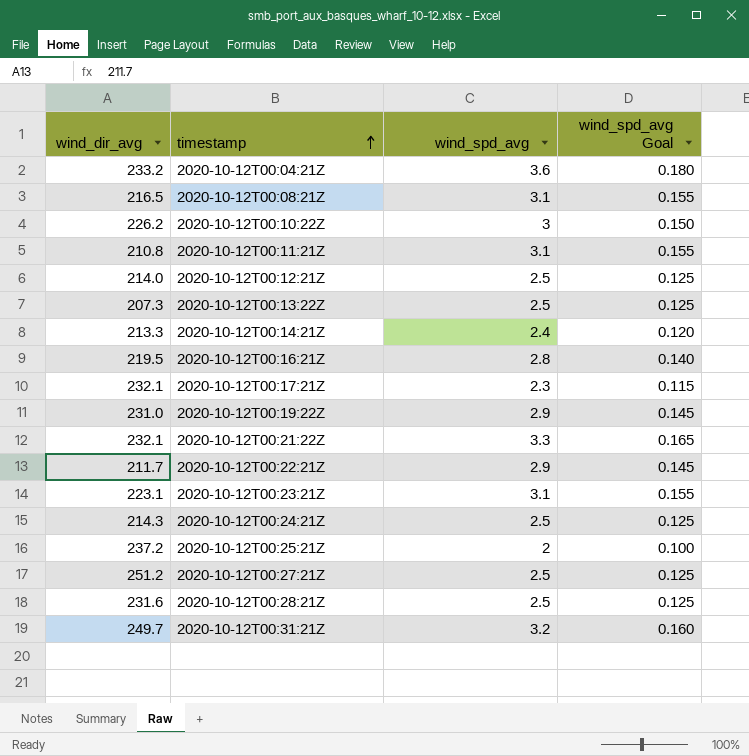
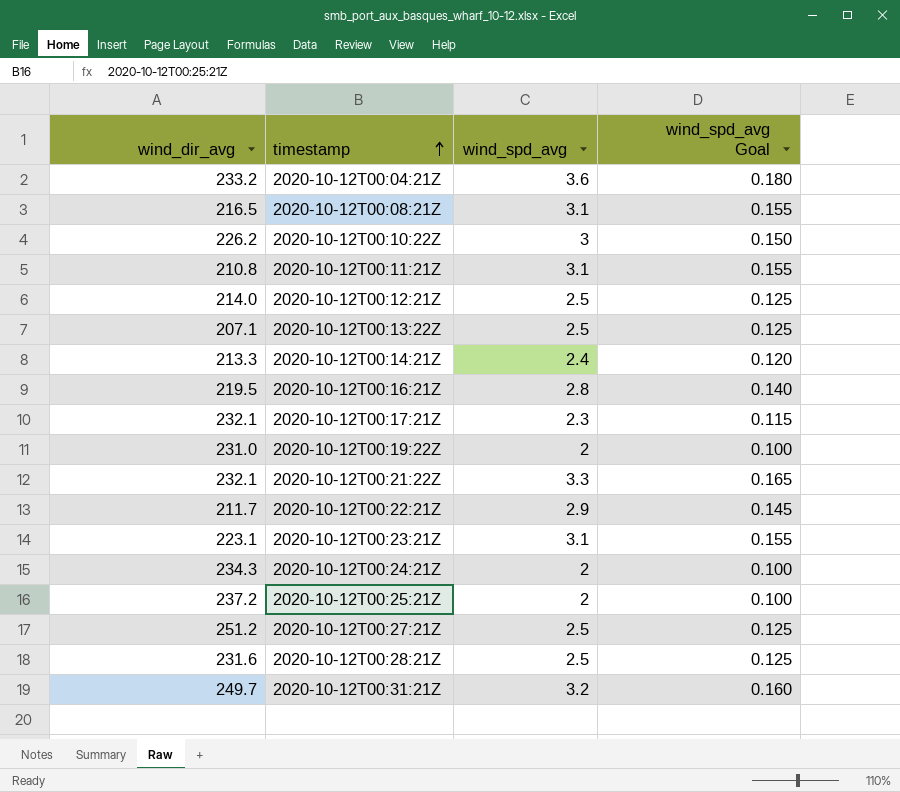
2020-10-12T00:13:22Z | wind_dir_avg: 207.3 -> 207.1
2020-10-12T00:19:22Z | wind_spd_avg: 2.9 -> 2
2020-10-12T00:19:22Z | wind_spd_avg Goal: 0.145 -> 0.100
2020-10-12T00:24:21Z | wind_dir_avg: 214.3 -> 234.3
2020-10-12T00:24:21Z | wind_spd_avg: 2.5 -> 2
2020-10-12T00:24:21Z | wind_spd_avg Goal: 0.125 -> 0.100

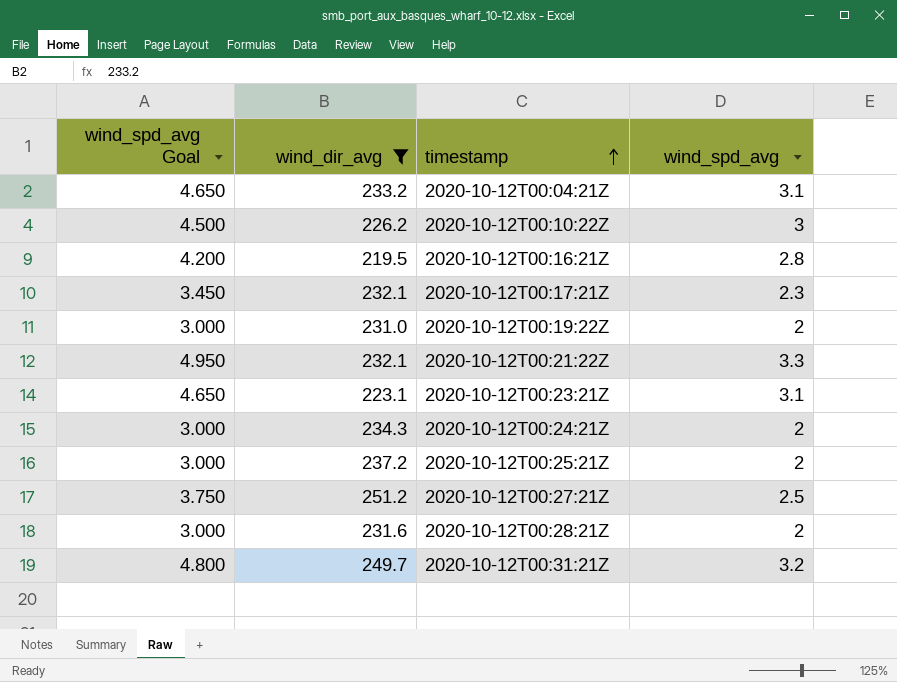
filter: none -> wind_dir_avg >= 219.5
column wind_spd_avg Goal | formula: [wind_spd_avg] * 0.05 -> [wind_spd_avg] * 1.5
column wind_spd_avg Goal | position: 4 -> 1
2020-10-12T00:04:21Z | wind_spd_avg: 3.6 -> 3.1
2020-10-12T00:28:21Z | wind_spd_avg: 2.5 -> 2

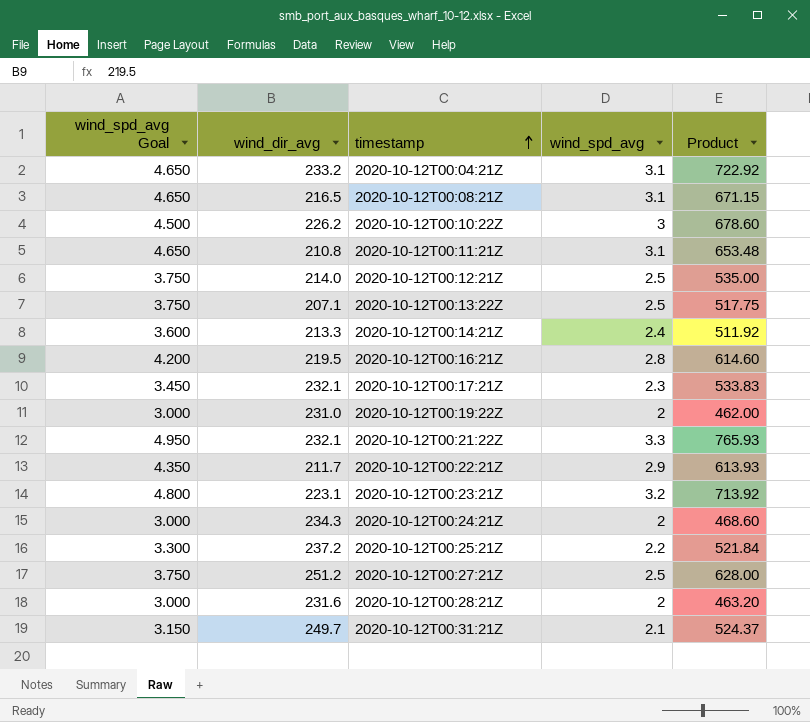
filter: wind_dir_avg >= 219.5 -> none
column Product | formula: none -> [wind_dir_avg] * [wind_spd_avg]
2020-10-12T00:23:21Z | wind_spd_avg Goal: 4.650 -> 4.800
2020-10-12T00:23:21Z | wind_spd_avg: 3.1 -> 3.2
2020-10-12T00:25:21Z | wind_spd_avg Goal: 3.000 -> 3.300
2020-10-12T00:25:21Z | wind_spd_avg: 2 -> 2.2
2020-10-12T00:31:21Z | wind_spd_avg Goal: 4.800 -> 3.150
2020-10-12T00:31:21Z | wind_spd_avg: 3.2 -> 2.1

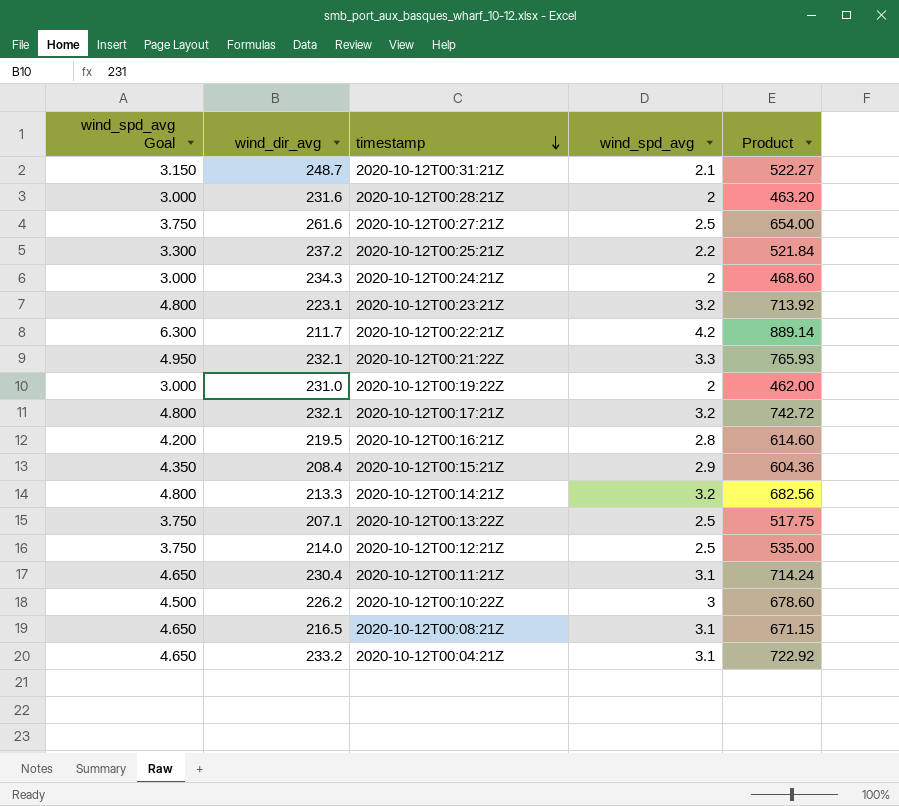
row order: timestamp ascending -> timestamp descending
2020-10-12T00:31:21Z | wind_dir_avg: 249.7 -> 248.7
2020-10-12T00:31:21Z | Product: 524.37 -> 522.27
2020-10-12T00:27:21Z | wind_dir_avg: 251.2 -> 261.6
2020-10-12T00:27:21Z | Product: 628.00 -> 654.00
2020-10-12T00:22:21Z | wind_spd_avg Goal: 4.350 -> 6.300
2020-10-12T00:22:21Z | wind_spd_avg: 2.9 -> 4.2
2020-10-12T00:22:21Z | Product: 613.93 -> 889.14
2020-10-12T00:17:21Z | wind_spd_avg Goal: 3.450 -> 4.800
2020-10-12T00:17:21Z | wind_spd_avg: 2.3 -> 3.2
2020-10-12T00:17:21Z | Product: 533.83 -> 742.72
row 2020-10-12T00:15:21Z: none -> 4.350 | 208.4 | 2.9 | 604.36
2020-10-12T00:14:21Z | wind_spd_avg Goal: 3.600 -> 4.800
2020-10-12T00:14:21Z | wind_spd_avg: 2.4 -> 3.2
2020-10-12T00:14:21Z | Product: 511.92 -> 682.56
2020-10-12T00:11:21Z | wind_dir_avg: 210.8 -> 230.4
2020-10-12T00:11:21Z | Product: 653.48 -> 714.24

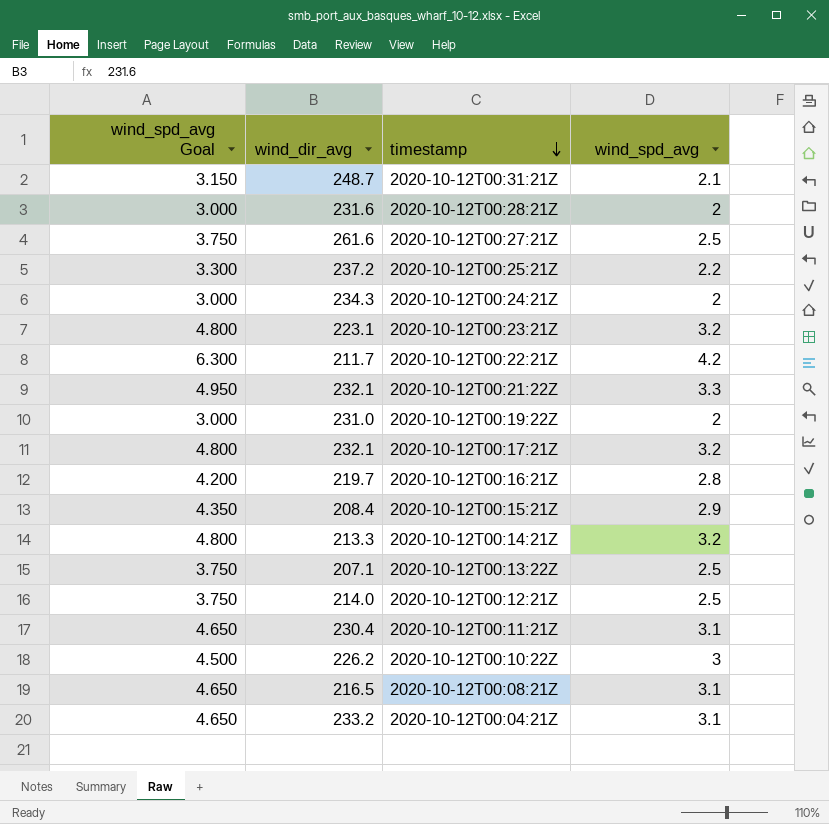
column Product | formula: [wind_dir_avg] * [wind_spd_avg] -> none
2020-10-12T00:16:21Z | wind_dir_avg: 219.5 -> 219.7

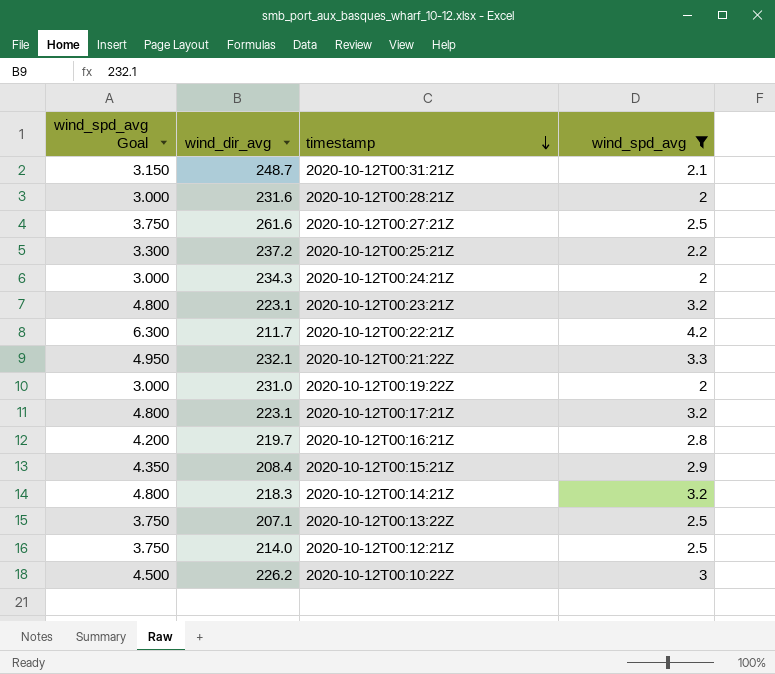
filter: none -> wind_spd_avg != 3.1
2020-10-12T00:17:21Z | wind_dir_avg: 232.1 -> 223.1
2020-10-12T00:14:21Z | wind_dir_avg: 213.3 -> 218.3

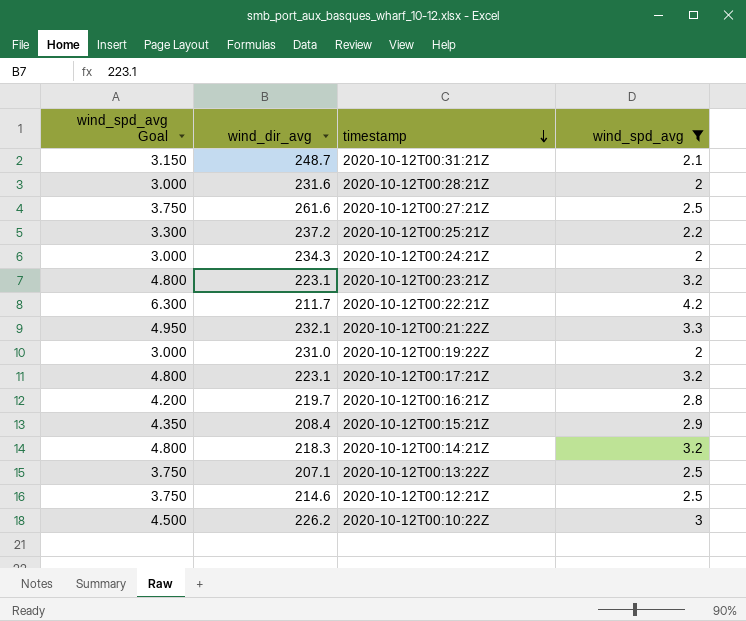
2020-10-12T00:12:21Z | wind_dir_avg: 214.0 -> 214.6

